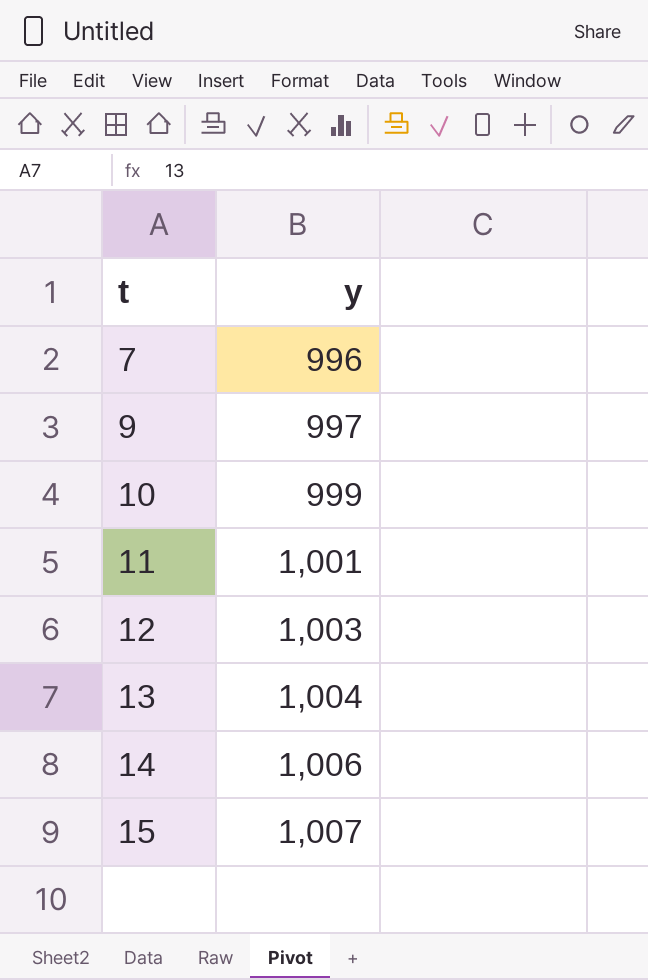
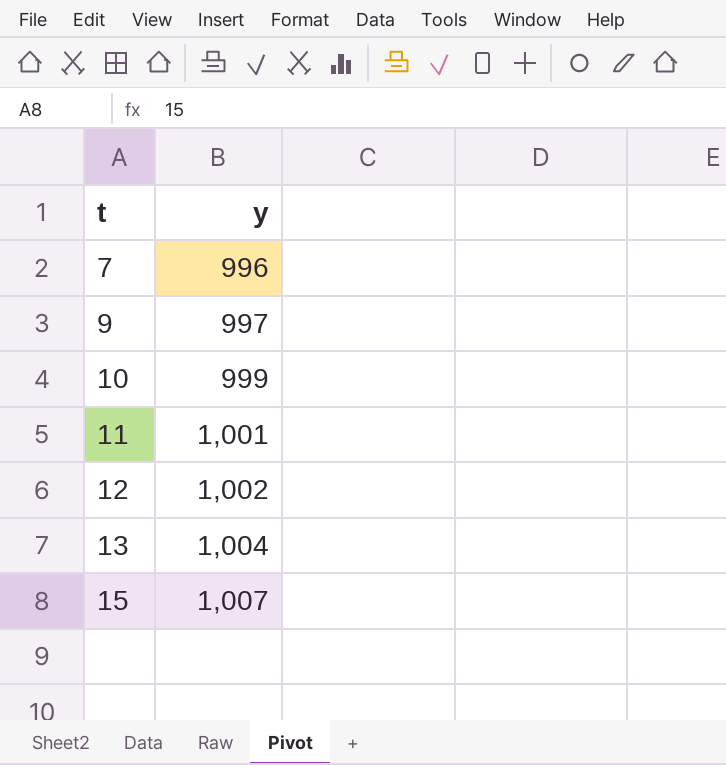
row 14: 1,006 -> none
12 | y: 1,003 -> 1,002

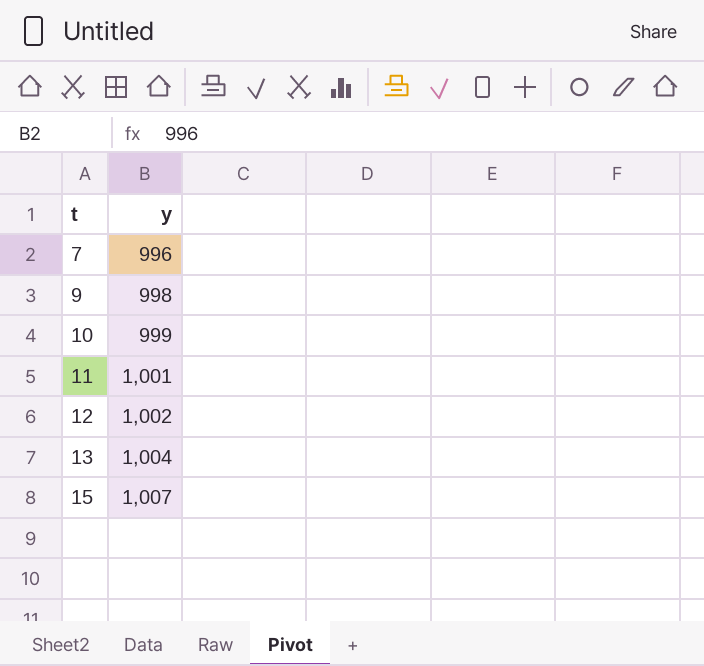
9 | y: 997 -> 998

